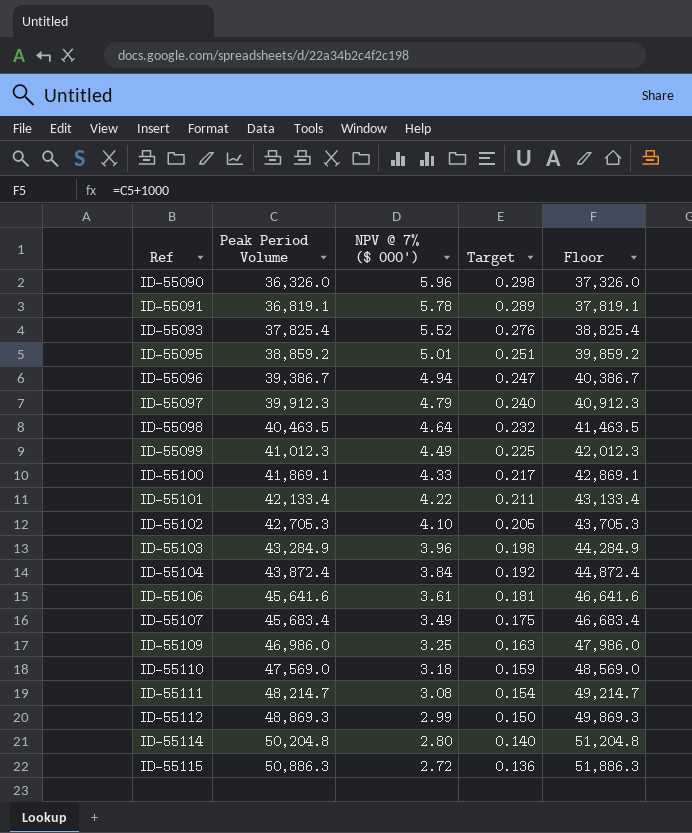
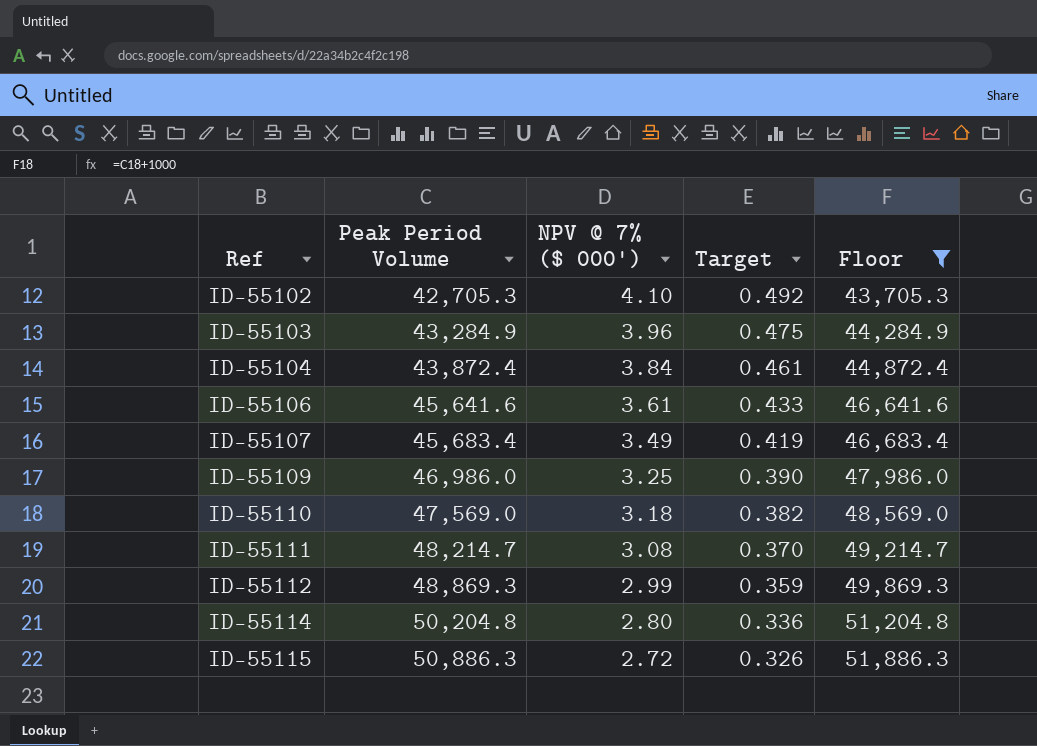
filter: none -> Floor >= 43,705.3
column Target | formula: [NPV @ 7% ($ 000')] * 0.05 -> [NPV @ 7% ($ 000')] * 0.12

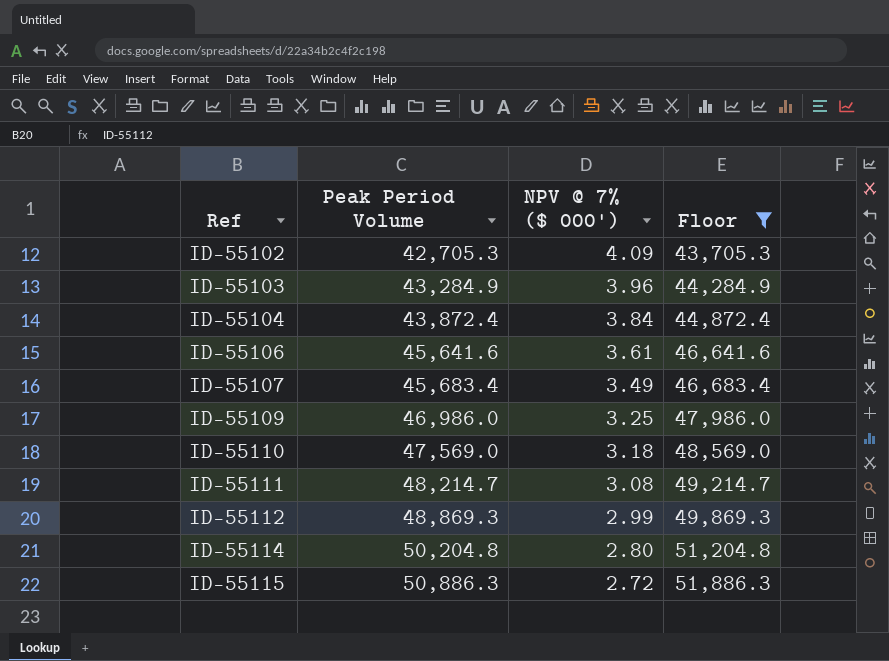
column Target | formula: [NPV @ 7% ($ 000')] * 0.12 -> none
ID-55102 | NPV @ 7% ($ 000'): 4.10 -> 4.09

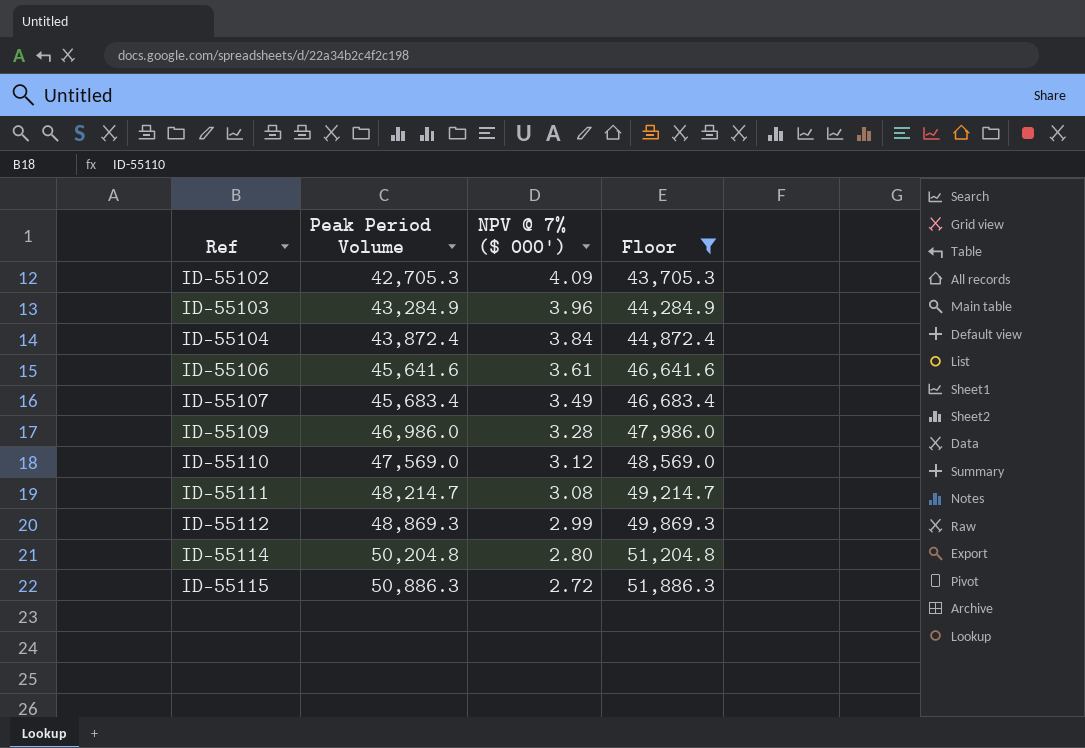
ID-55109 | NPV @ 7% ($ 000'): 3.25 -> 3.28
ID-55110 | NPV @ 7% ($ 000'): 3.18 -> 3.12

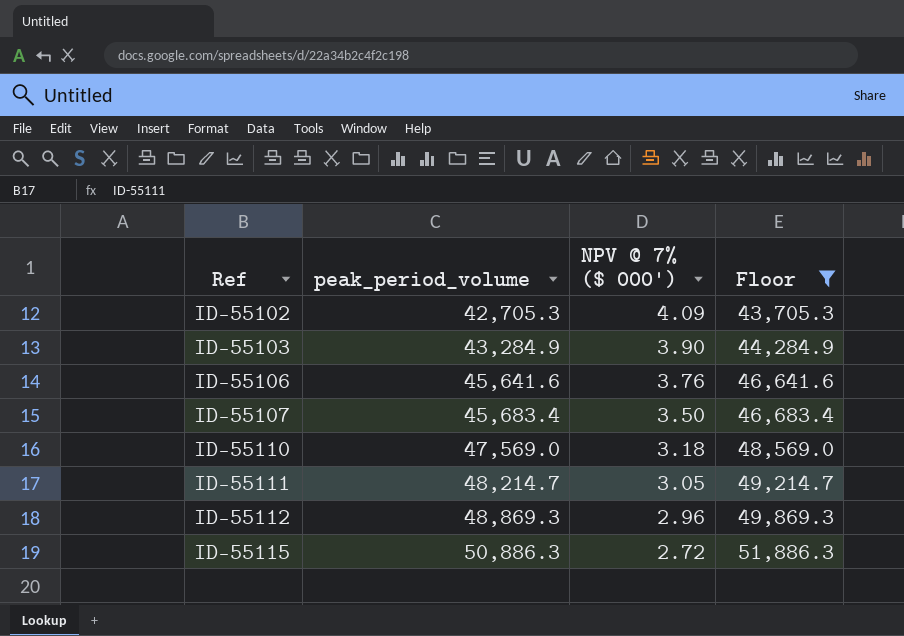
column name: Peak Period Volume -> peak_period_volume
row ID-55104: 43,872.4 | 3.84 | 44,872.4 -> none
row ID-55109: 46,986.0 | 3.28 | 47,986.0 -> none
row ID-55114: 50,204.8 | 2.80 | 51,204.8 -> none
ID-55103 | NPV @ 7% ($ 000'): 3.96 -> 3.90
ID-55106 | NPV @ 7% ($ 000'): 3.61 -> 3.76
ID-55107 | NPV @ 7% ($ 000'): 3.49 -> 3.50
ID-55110 | NPV @ 7% ($ 000'): 3.12 -> 3.18
ID-55111 | NPV @ 7% ($ 000'): 3.08 -> 3.05
ID-55112 | NPV @ 7% ($ 000'): 2.99 -> 2.96

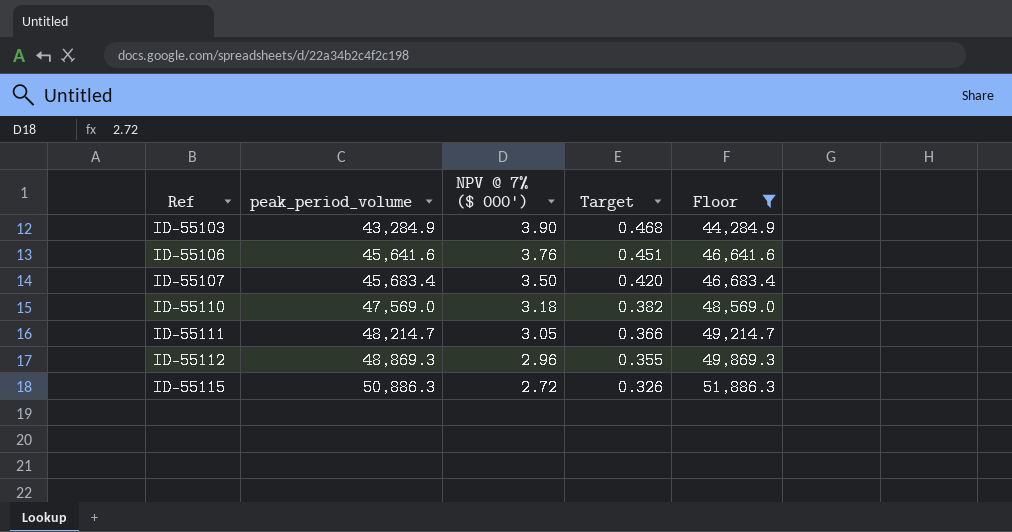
column Target | formula: none -> [NPV @ 7% ($ 000')] * 0.12
row ID-55102: 42,705.3 | 4.09 | 43,705.3 -> none

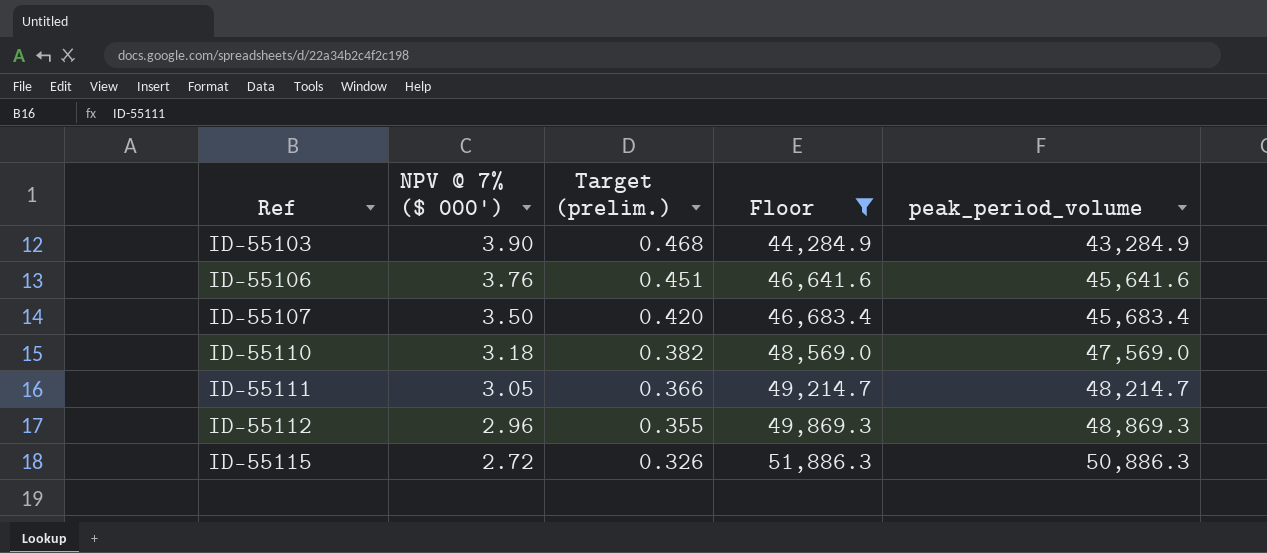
column name: Target -> Target (prelim.)
column peak_period_volume | position: 2 -> 5

